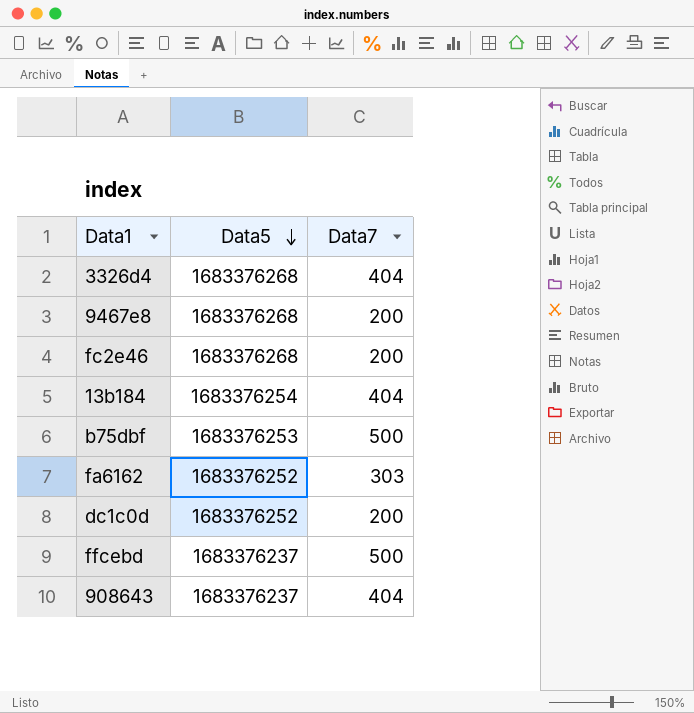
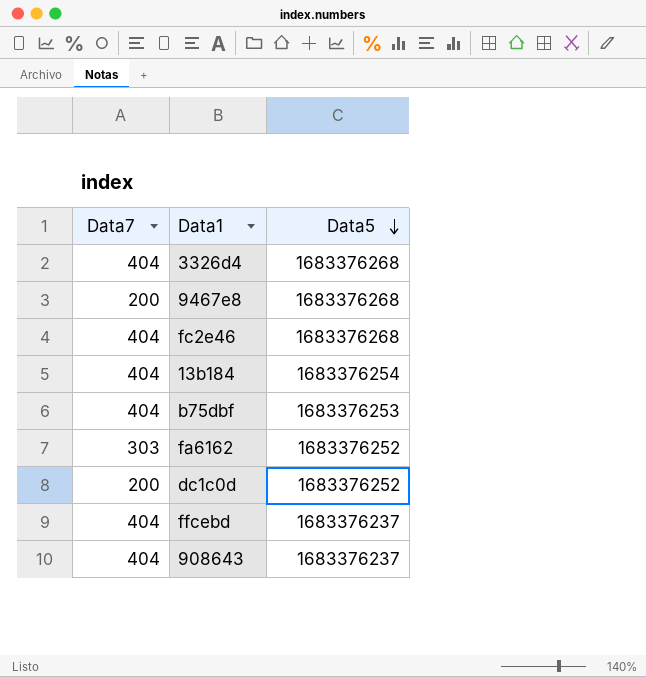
column Data7 | position: 3 -> 1
fc2e46 | Data7: 200 -> 404
b75dbf | Data7: 500 -> 404
ffcebd | Data7: 500 -> 404

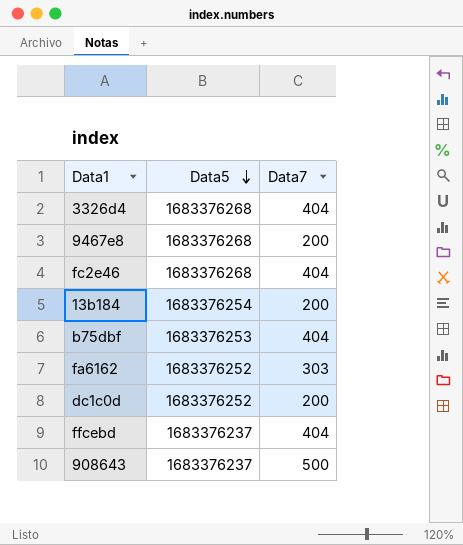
column Data7 | position: 1 -> 3
13b184 | Data7: 404 -> 200
908643 | Data7: 404 -> 500

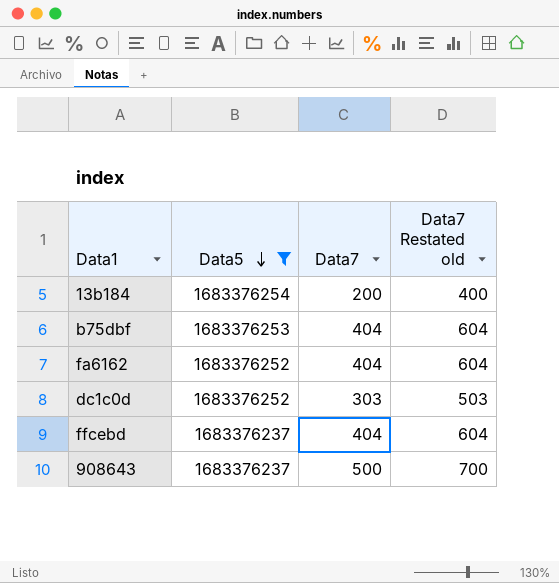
filter: none -> Data5 != 1683376268
column Data7 Restated old | formula: none -> [Data7] + 200
fa6162 | Data7: 303 -> 404
dc1c0d | Data7: 200 -> 303

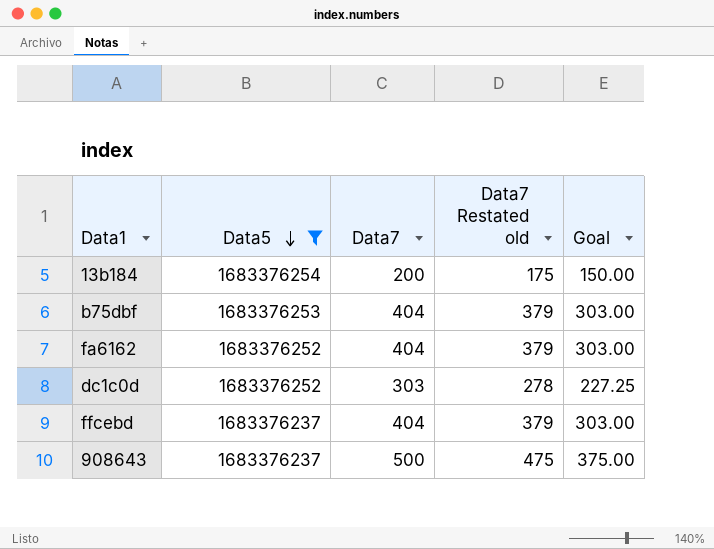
column Data7 Restated old | formula: [Data7] + 200 -> [Data7] - 25
column Goal | formula: none -> [Data7] * 0.75

